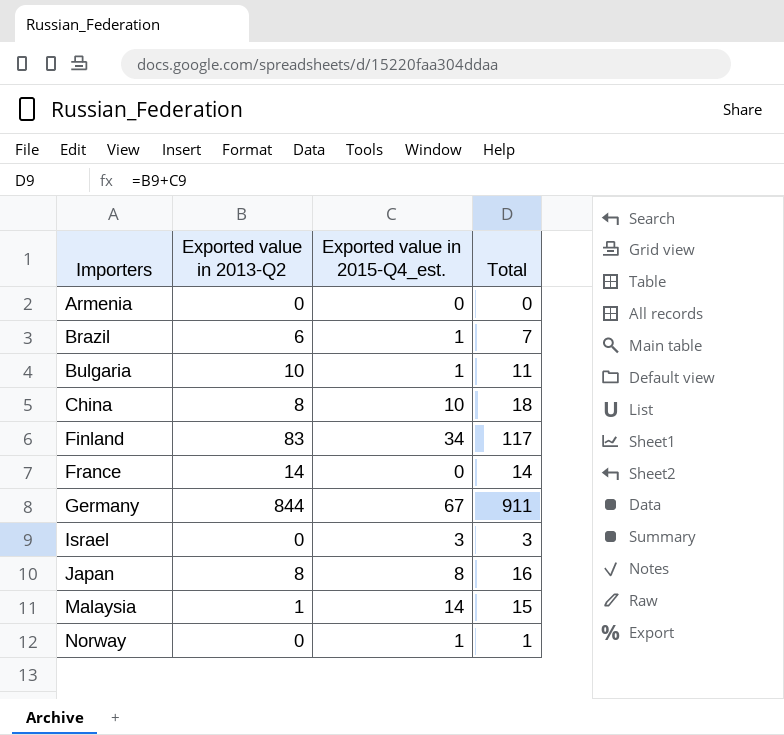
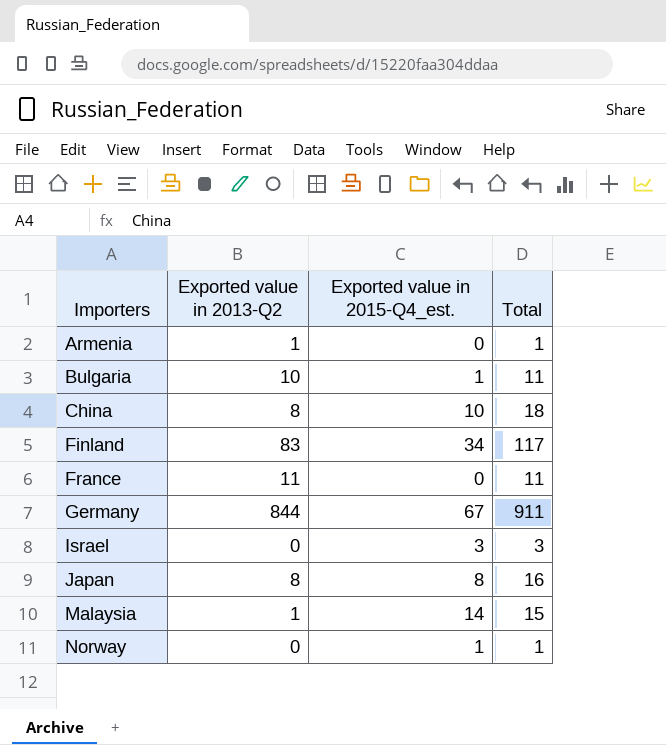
row Brazil: 6 | 1 | 7 -> none
Armenia | Exported value in 2013-Q2: 0 -> 1
Armenia | Total: 0 -> 1
France | Exported value in 2013-Q2: 14 -> 11
France | Total: 14 -> 11

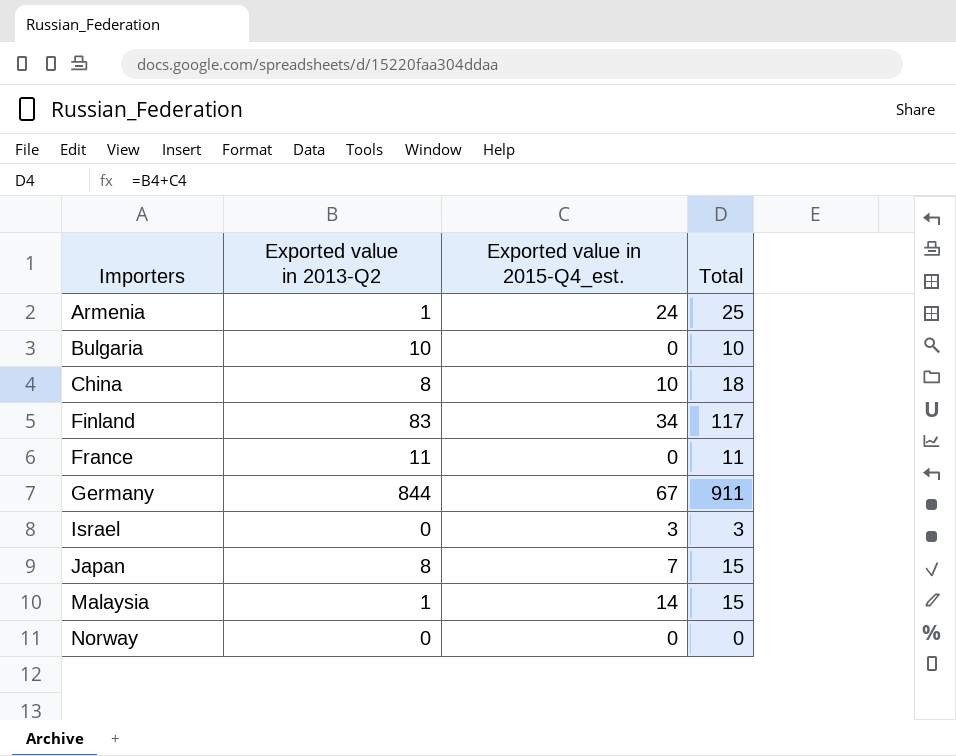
Armenia | Exported value in 2015-Q4_est.: 0 -> 24
Armenia | Total: 1 -> 25
Bulgaria | Exported value in 2015-Q4_est.: 1 -> 0
Bulgaria | Total: 11 -> 10
Japan | Exported value in 2015-Q4_est.: 8 -> 7
Japan | Total: 16 -> 15
Norway | Exported value in 2015-Q4_est.: 1 -> 0
Norway | Total: 1 -> 0

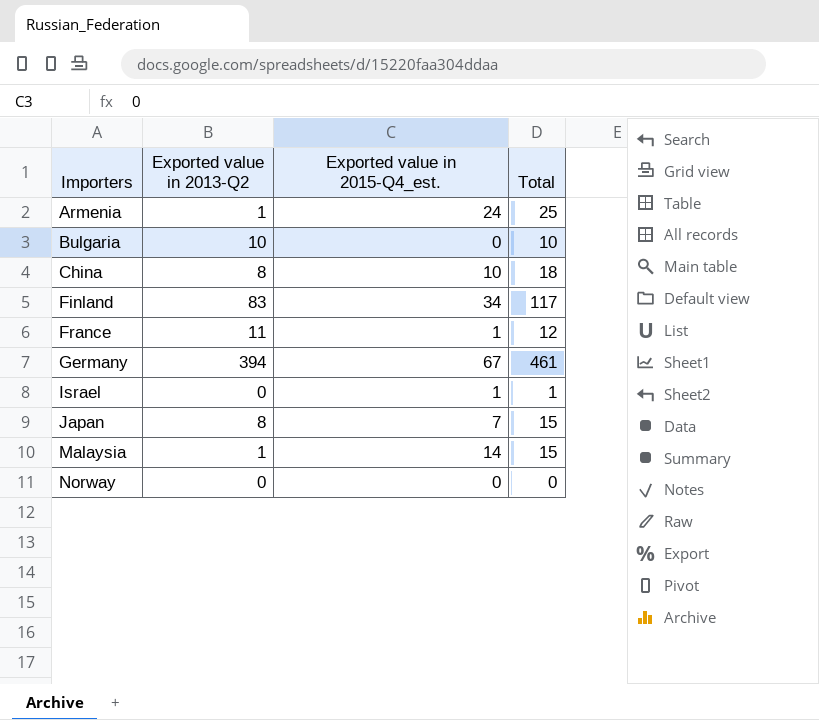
France | Exported value in 2015-Q4_est.: 0 -> 1
France | Total: 11 -> 12
Germany | Exported value in 2013-Q2: 844 -> 394
Germany | Total: 911 -> 461
Israel | Exported value in 2015-Q4_est.: 3 -> 1
Israel | Total: 3 -> 1

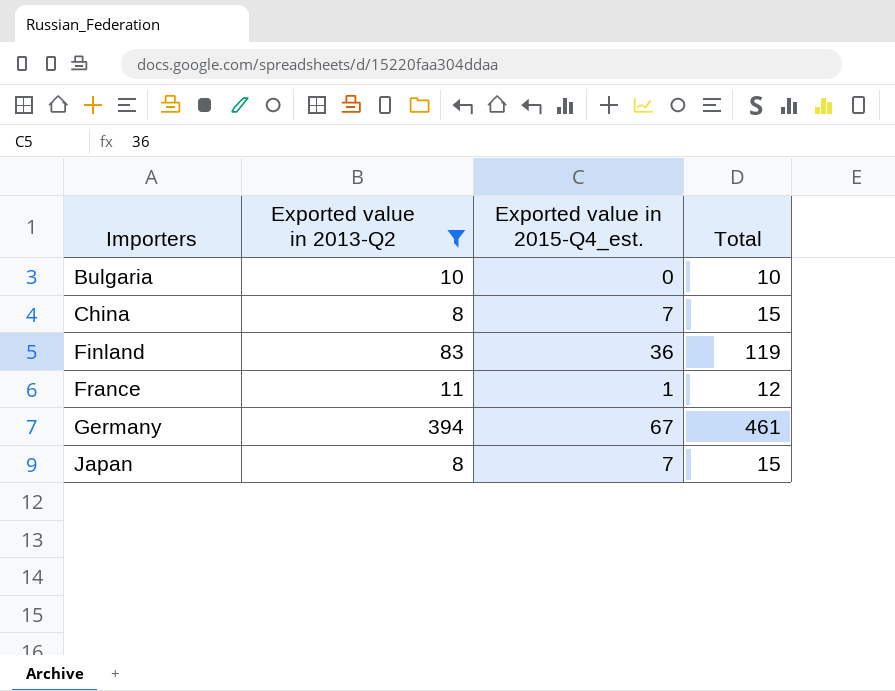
filter: none -> Exported value in 2013-Q2 >= 8
China | Exported value in 2015-Q4_est.: 10 -> 7
China | Total: 18 -> 15
Finland | Exported value in 2015-Q4_est.: 34 -> 36
Finland | Total: 117 -> 119

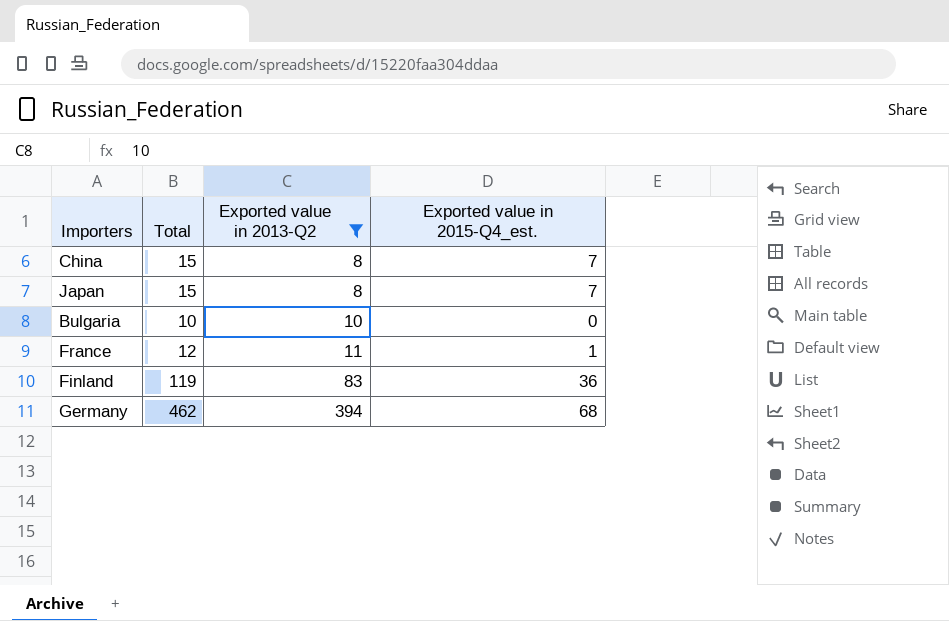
row order: Importers ascending -> Exported value in 2013-Q2 ascending
column Total | position: 4 -> 2
Germany | Total: 461 -> 462
Germany | Exported value in 2015-Q4_est.: 67 -> 68

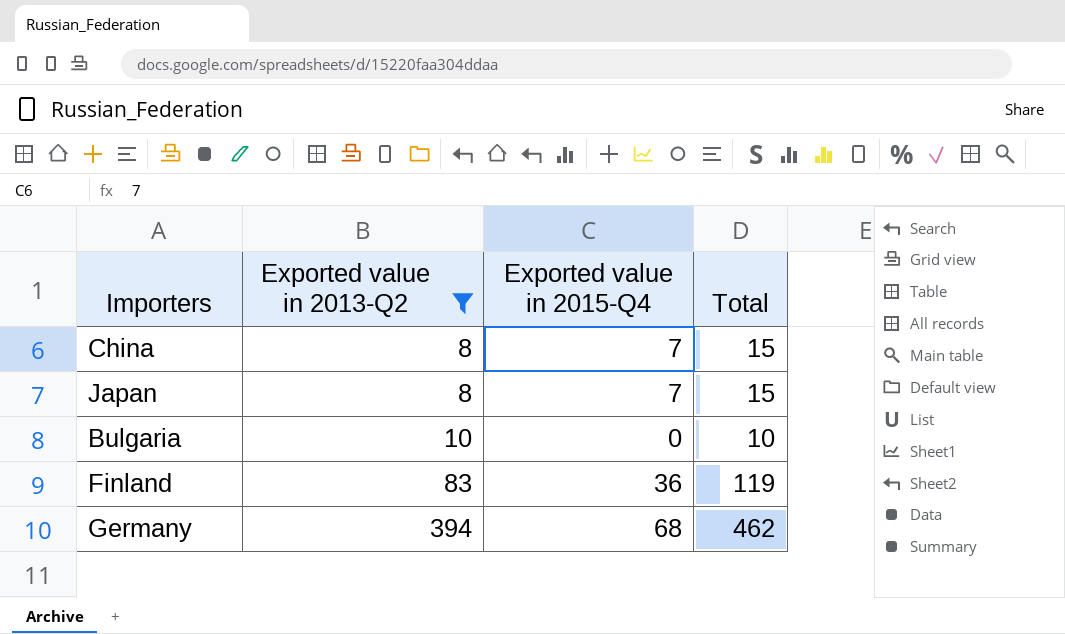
column name: Exported value in 2015-Q4_est. -> Exported value in 2015-Q4
column Total | position: 2 -> 4
row France: 12 | 11 | 1 -> none

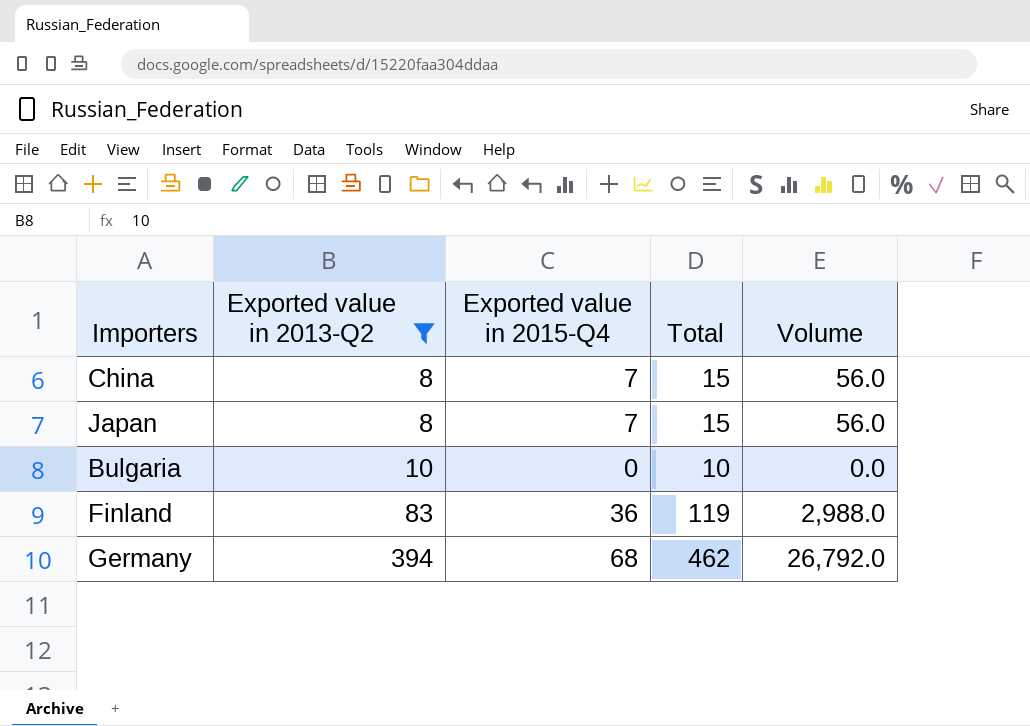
column Volume | formula: none -> [Exported value in 2013-Q2] * [Exported value in 2015-Q4]

